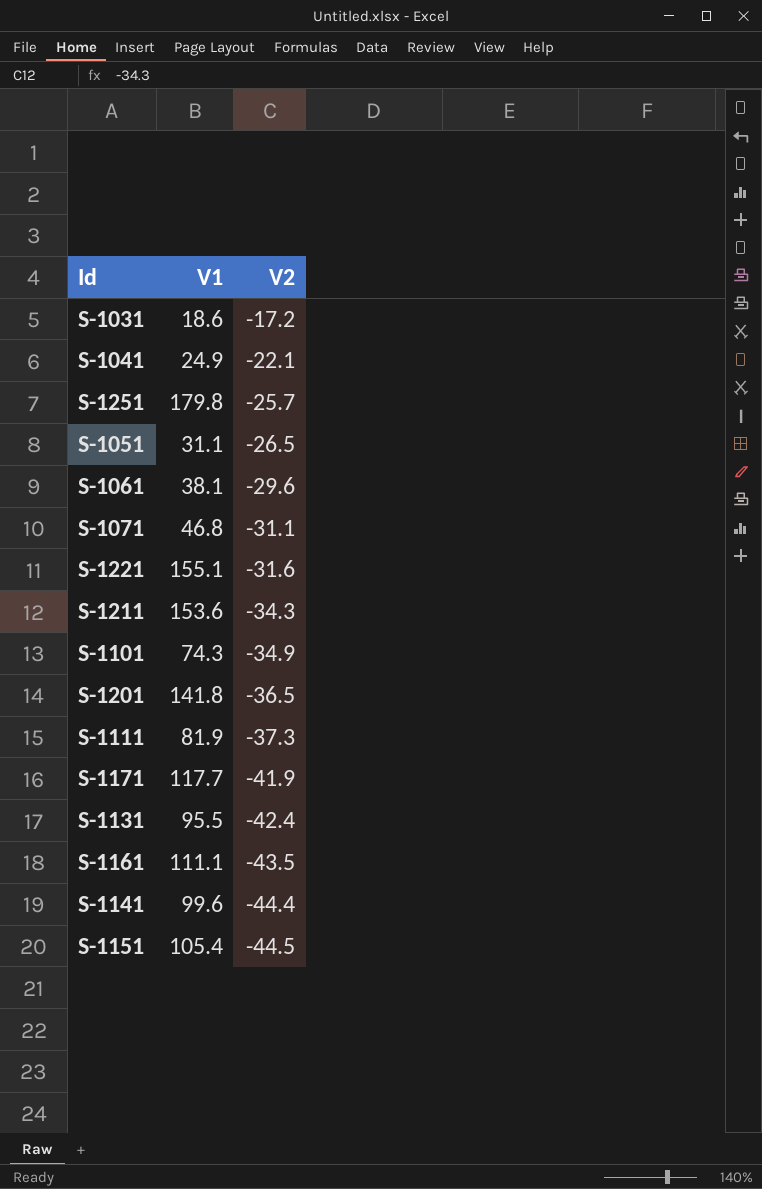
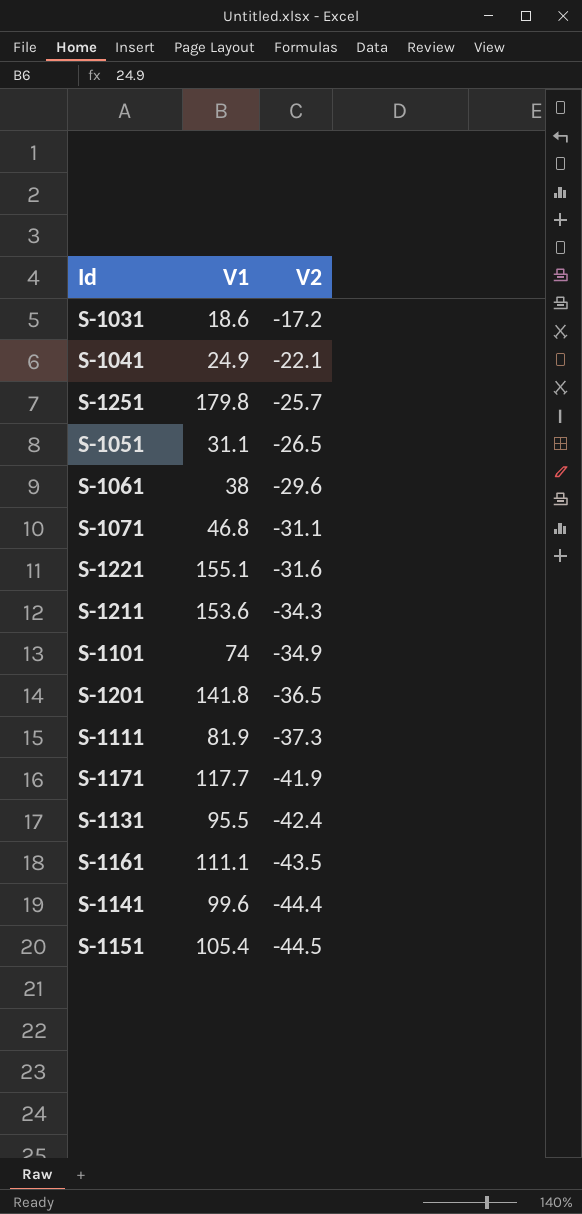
S-1061 | V1: 38.1 -> 38
S-1101 | V1: 74.3 -> 74

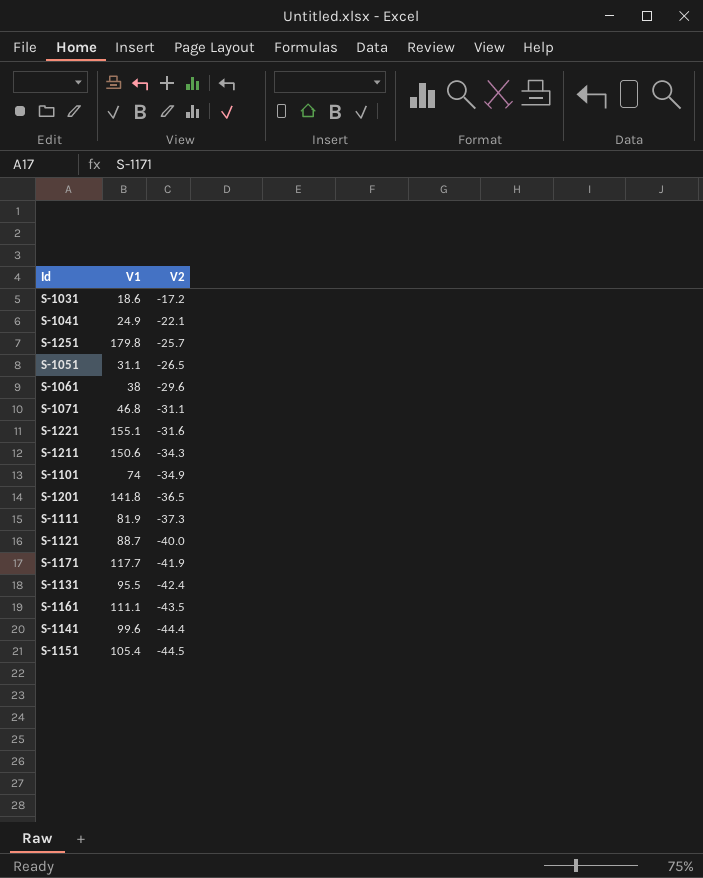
S-1211 | V1: 153.6 -> 150.6
row S-1121: none -> 88.7 | -40.0

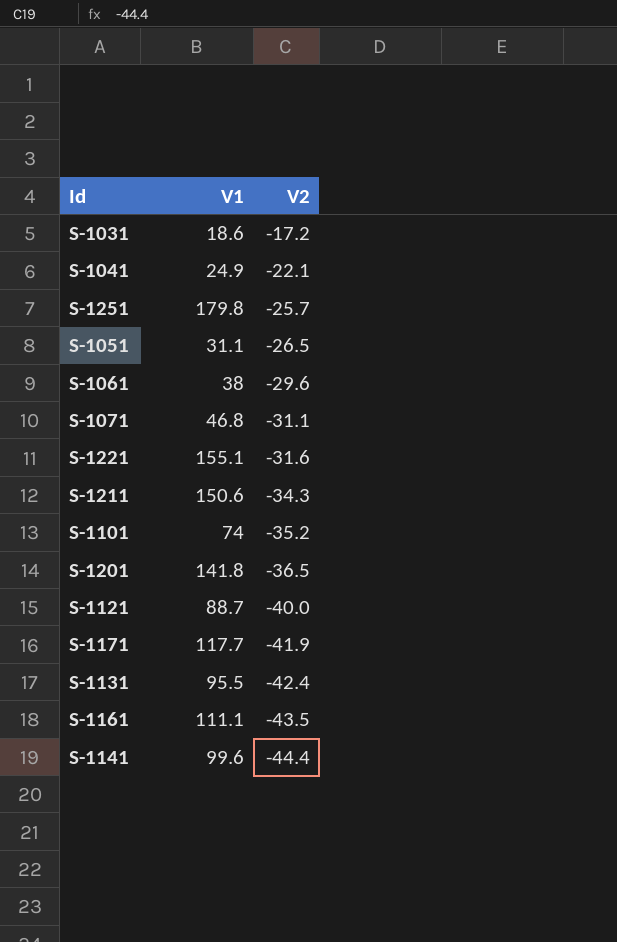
row S-1111: 81.9 | -37.3 -> none
row S-1151: 105.4 | -44.5 -> none
S-1101 | V2: -34.9 -> -35.2

